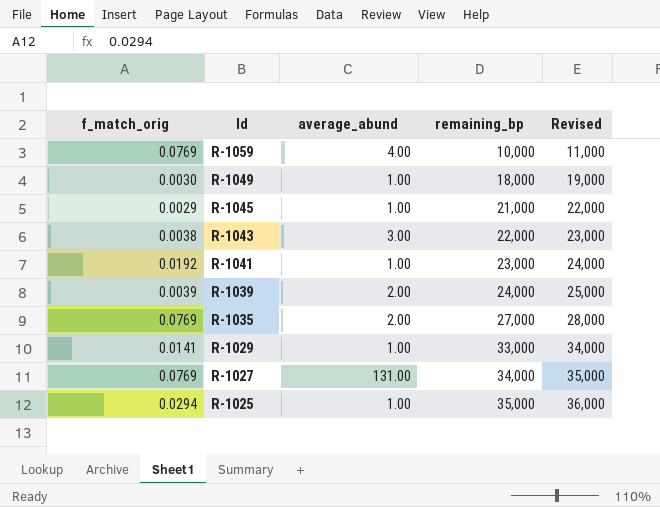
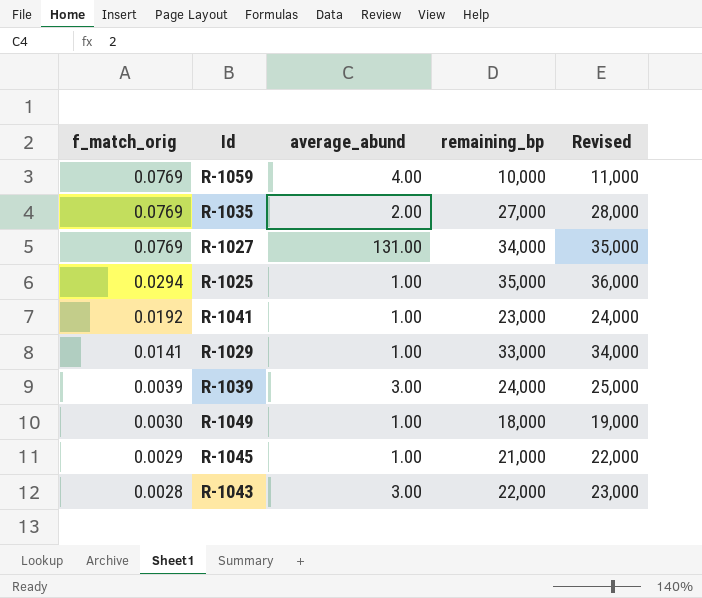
row order: Id descending -> f_match_orig descending
R-1039 | average_abund: 2.00 -> 3.00
R-1043 | f_match_orig: 0.0038 -> 0.0028

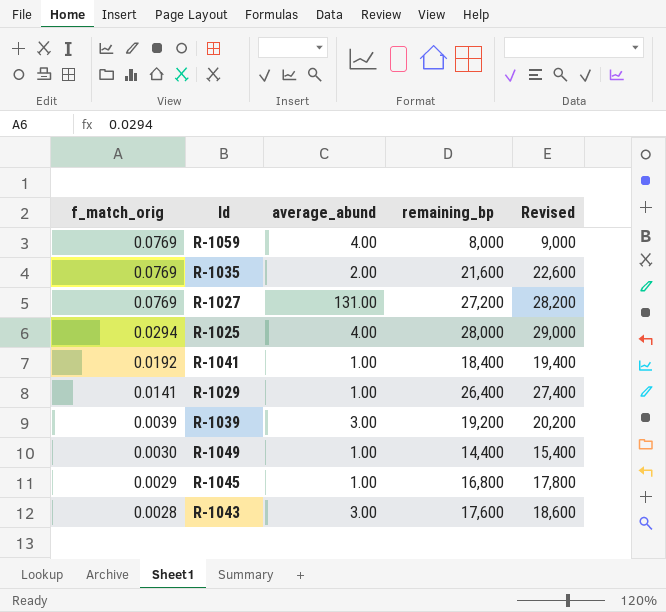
R-1059 | remaining_bp: 10,000 -> 8,000
R-1059 | Revised: 11,000 -> 9,000
R-1035 | remaining_bp: 27,000 -> 21,600
R-1035 | Revised: 28,000 -> 22,600
R-1027 | remaining_bp: 34,000 -> 27,200
R-1027 | Revised: 35,000 -> 28,200
R-1025 | average_abund: 1.00 -> 4.00
R-1025 | remaining_bp: 35,000 -> 28,000
R-1025 | Revised: 36,000 -> 29,000
R-1041 | remaining_bp: 23,000 -> 18,400
R-1041 | Revised: 24,000 -> 19,400
R-1029 | remaining_bp: 33,000 -> 26,400
R-1029 | Revised: 34,000 -> 27,400
R-1039 | remaining_bp: 24,000 -> 19,200
R-1039 | Revised: 25,000 -> 20,200
R-1049 | remaining_bp: 18,000 -> 14,400
R-1049 | Revised: 19,000 -> 15,400
R-1045 | remaining_bp: 21,000 -> 16,800
R-1045 | Revised: 22,000 -> 17,800
R-1043 | remaining_bp: 22,000 -> 17,600
R-1043 | Revised: 23,000 -> 18,600

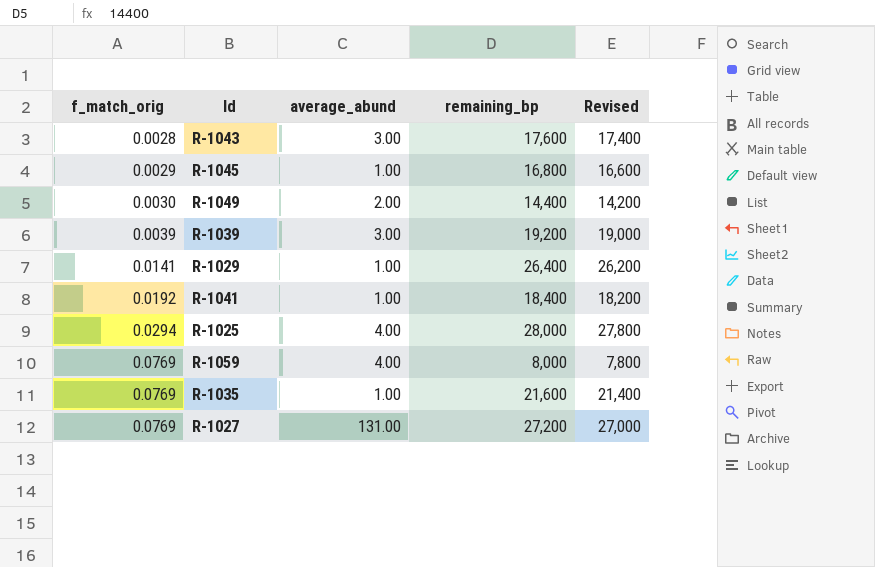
row order: f_match_orig descending -> f_match_orig ascending
column Revised | formula: [remaining_bp] + 1000 -> [remaining_bp] - 200
R-1049 | average_abund: 1.00 -> 2.00
R-1035 | average_abund: 2.00 -> 1.00

